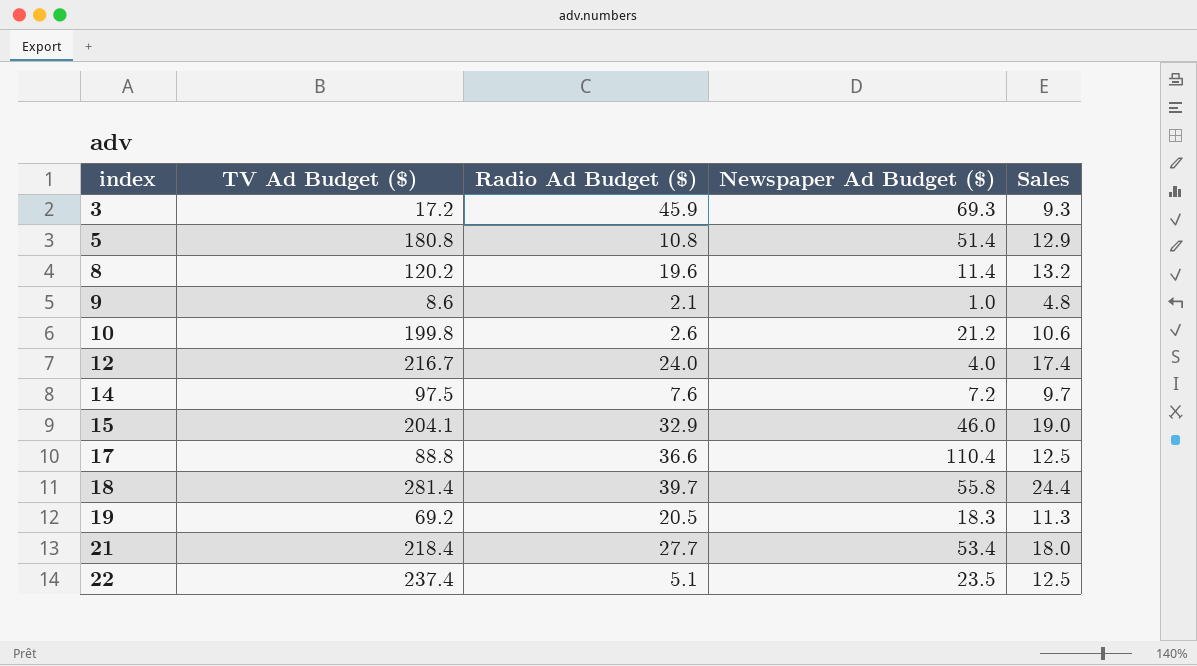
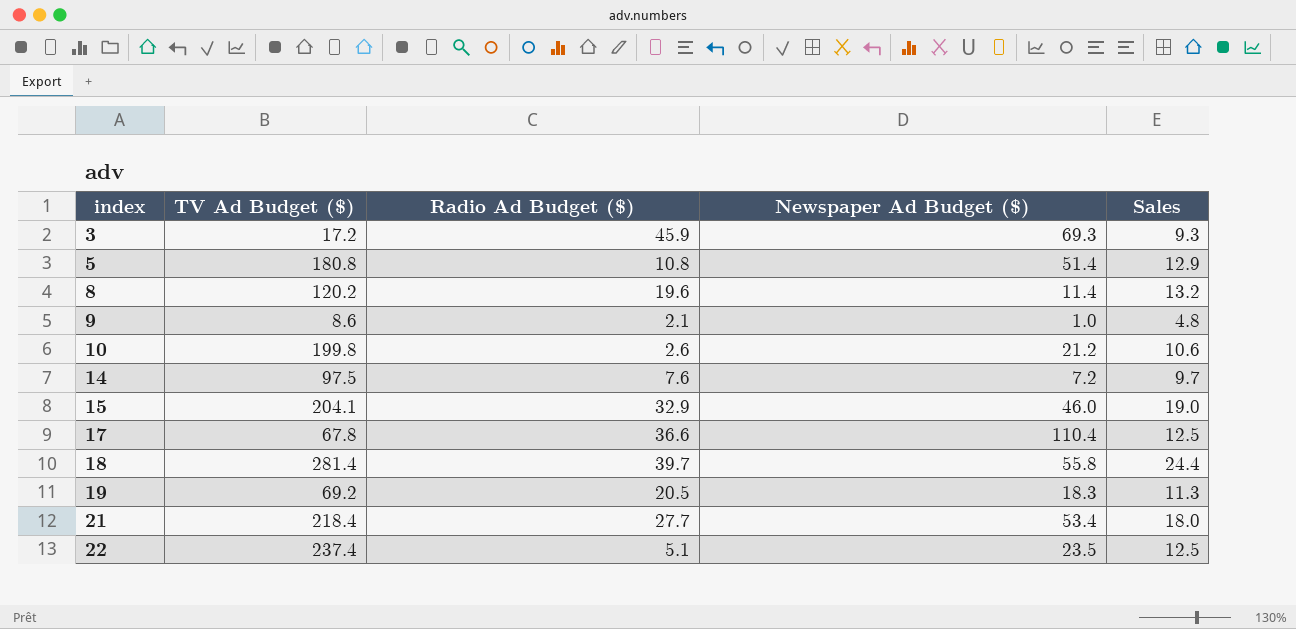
row 12: 216.7 | 24.0 | 4.0 | 17.4 -> none
17 | TV Ad Budget ($): 88.8 -> 67.8

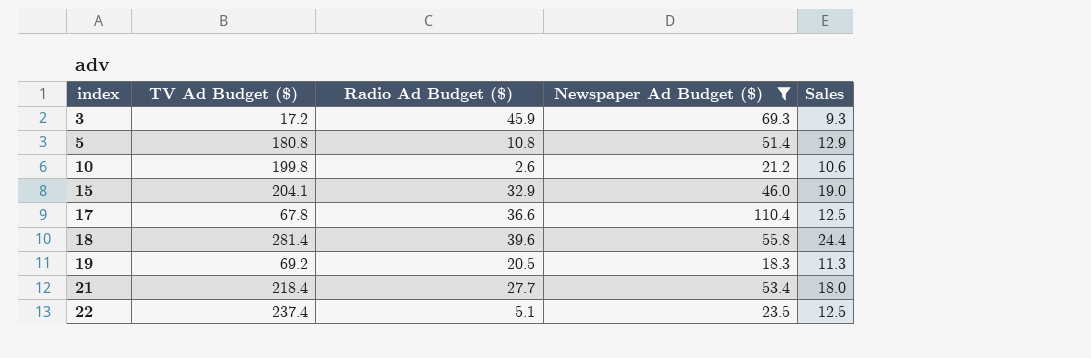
filter: none -> Newspaper Ad Budget ($) >= 18.3
18 | Radio Ad Budget ($): 39.7 -> 39.6

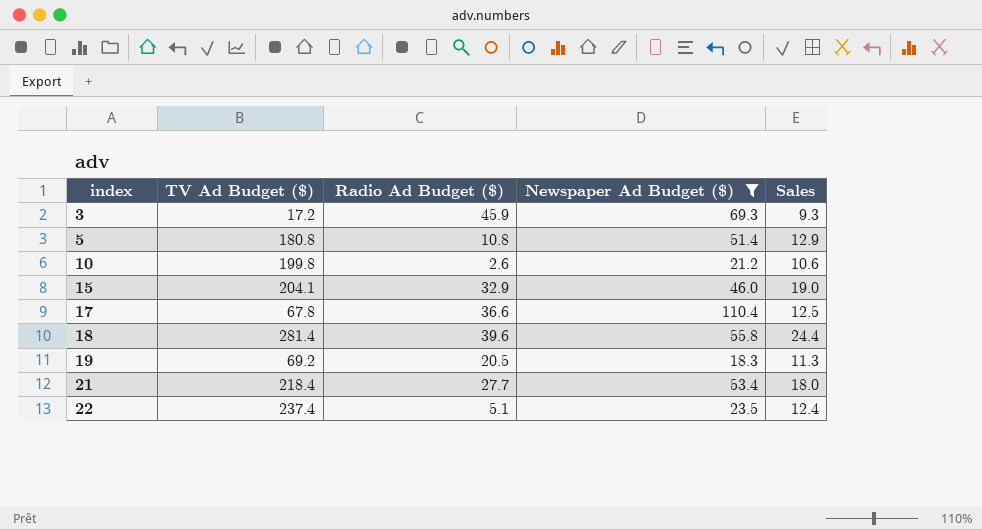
22 | Sales: 12.5 -> 12.4

